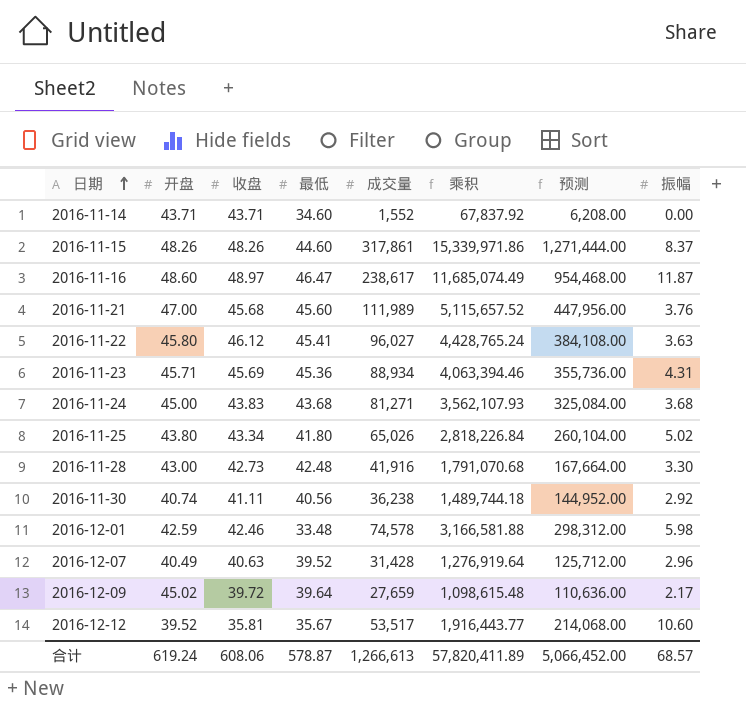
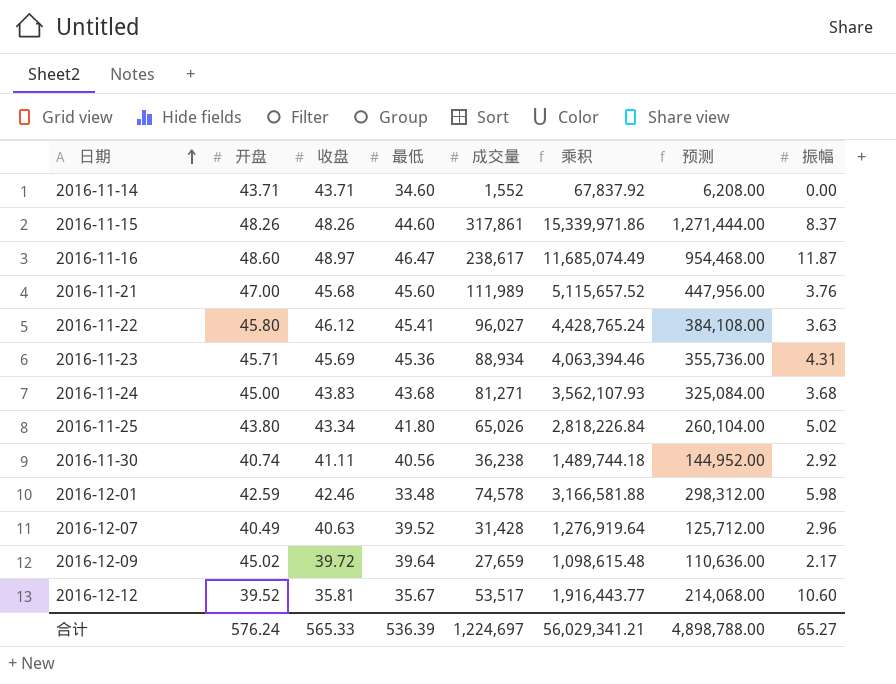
row 2016-11-28: 43.00 | 42.73 | 42.48 | 41,916 | 1,791,070.68 | 167,664.00 | 3.30 -> none
合计 | 开盘: 619.24 -> 576.24
合计 | 收盘: 608.06 -> 565.33
合计 | 最低: 578.87 -> 536.39
合计 | 成交量: 1,266,613 -> 1,224,697
合计 | 乘积: 57,820,411.89 -> 56,029,341.21
合计 | 预测: 5,066,452.00 -> 4,898,788.00
合计 | 振幅: 68.57 -> 65.27

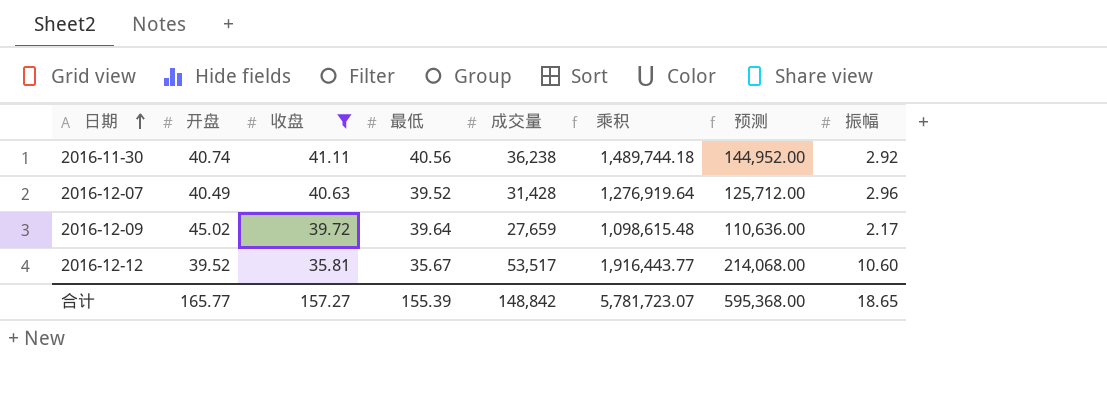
filter: none -> 收盘 <= 41.11
合计 | 开盘: 576.24 -> 165.77
合计 | 收盘: 565.33 -> 157.27
合计 | 最低: 536.39 -> 155.39
合计 | 成交量: 1,224,697 -> 148,842
合计 | 乘积: 56,029,341.21 -> 5,781,723.07
合计 | 预测: 4,898,788.00 -> 595,368.00
合计 | 振幅: 65.27 -> 18.65

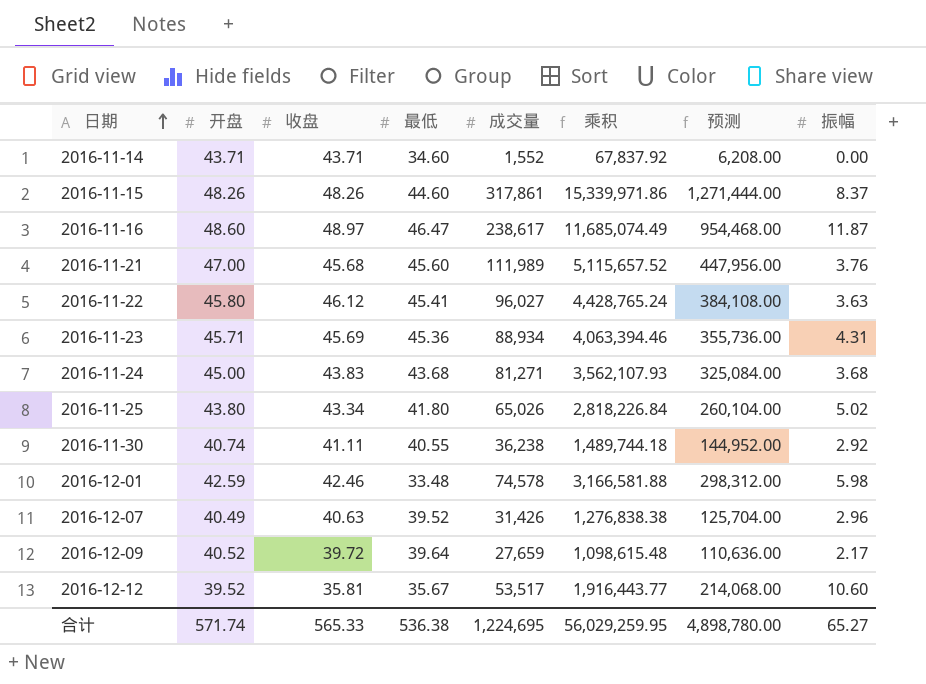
filter: 收盘 <= 41.11 -> none
2016-11-30 | 最低: 40.56 -> 40.55
2016-12-07 | 成交量: 31,428 -> 31,426
2016-12-07 | 乘积: 1,276,919.64 -> 1,276,838.38
2016-12-07 | 预测: 125,712.00 -> 125,704.00
2016-12-09 | 开盘: 45.02 -> 40.52
合计 | 开盘: 165.77 -> 571.74
合计 | 收盘: 157.27 -> 565.33
合计 | 最低: 155.39 -> 536.38
合计 | 成交量: 148,842 -> 1,224,695
合计 | 乘积: 5,781,723.07 -> 56,029,259.95
合计 | 预测: 595,368.00 -> 4,898,780.00
合计 | 振幅: 18.65 -> 65.27

